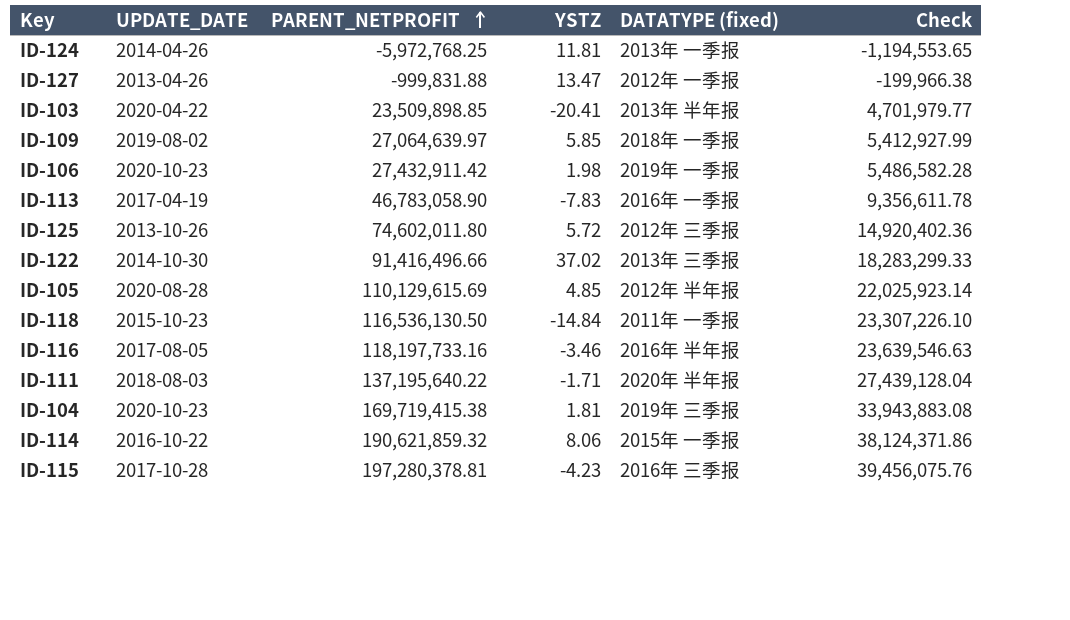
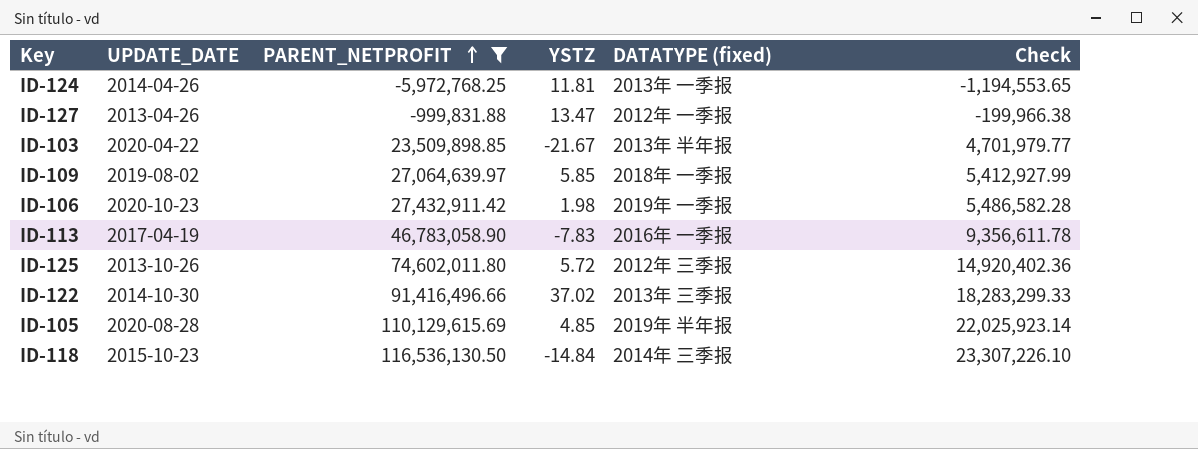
filter: none -> PARENT_NETPROFIT <= 116,536,130.50
ID-103 | YSTZ: -20.41 -> -21.67
ID-105 | DATATYPE (fixed): 2012年 半年报 -> 2019年 半年报
ID-118 | DATATYPE (fixed): 2011年 一季报 -> 2014年 三季报

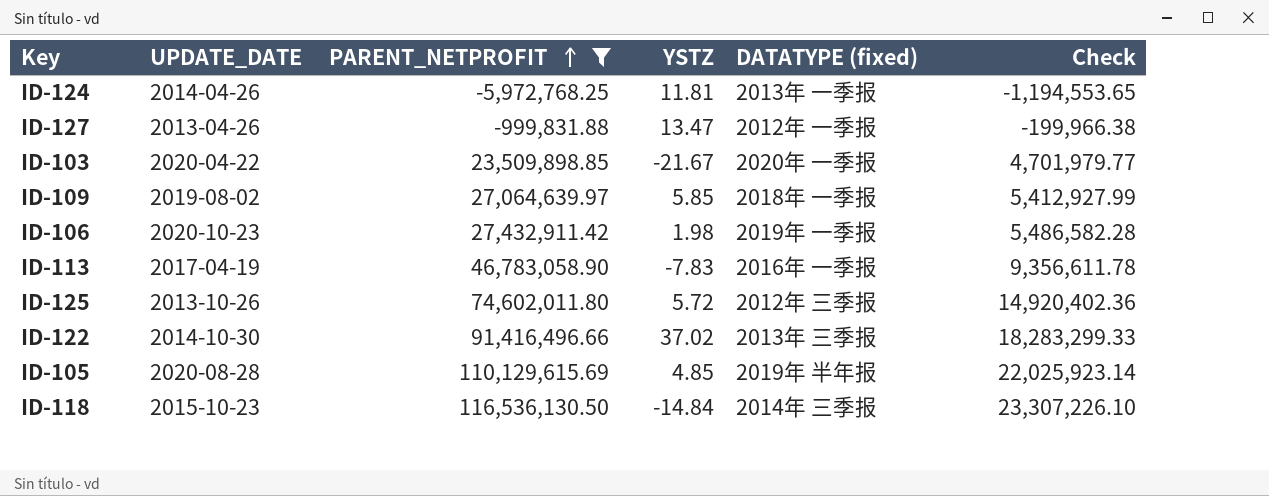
ID-103 | DATATYPE (fixed): 2013年 半年报 -> 2020年 一季报

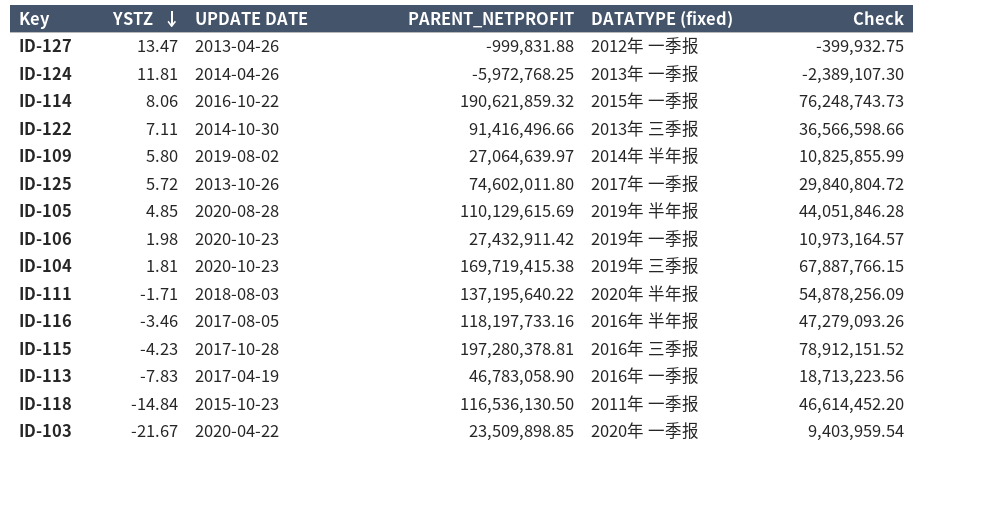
filter: PARENT_NETPROFIT <= 116,536,130.50 -> none
row order: PARENT_NETPROFIT ascending -> YSTZ descending
column YSTZ | position: 4 -> 2
column name: UPDATE_DATE -> UPDATE DATE
column Check | formula: [PARENT_NETPROFIT] * 0.2 -> [PARENT_NETPROFIT] * 0.4
ID-122 | YSTZ: 37.02 -> 7.11
ID-109 | YSTZ: 5.85 -> 5.80
ID-109 | DATATYPE (fixed): 2018年 一季报 -> 2014年 半年报
ID-125 | DATATYPE (fixed): 2012年 三季报 -> 2017年 一季报
ID-118 | DATATYPE (fixed): 2014年 三季报 -> 2011年 一季报

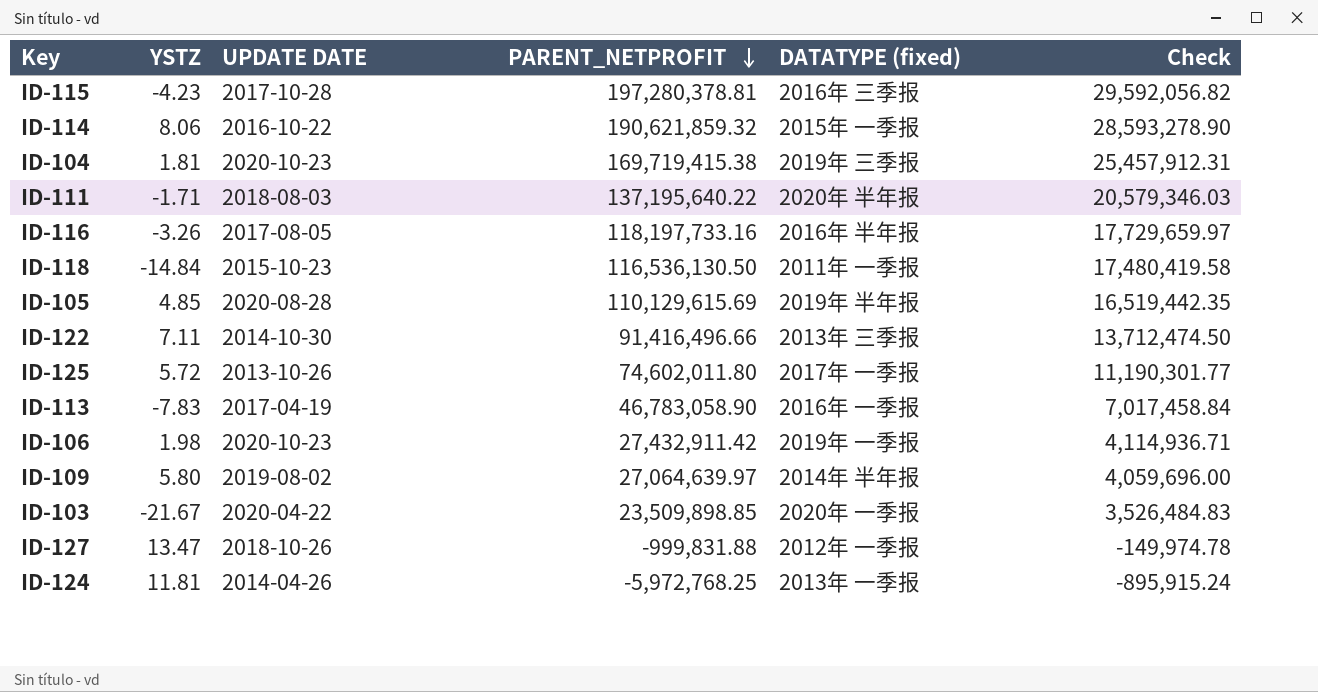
row order: YSTZ descending -> PARENT_NETPROFIT descending
column Check | formula: [PARENT_NETPROFIT] * 0.4 -> [PARENT_NETPROFIT] * 0.15
ID-116 | YSTZ: -3.46 -> -3.26
ID-127 | UPDATE DATE: 2013-04-26 -> 2018-10-26

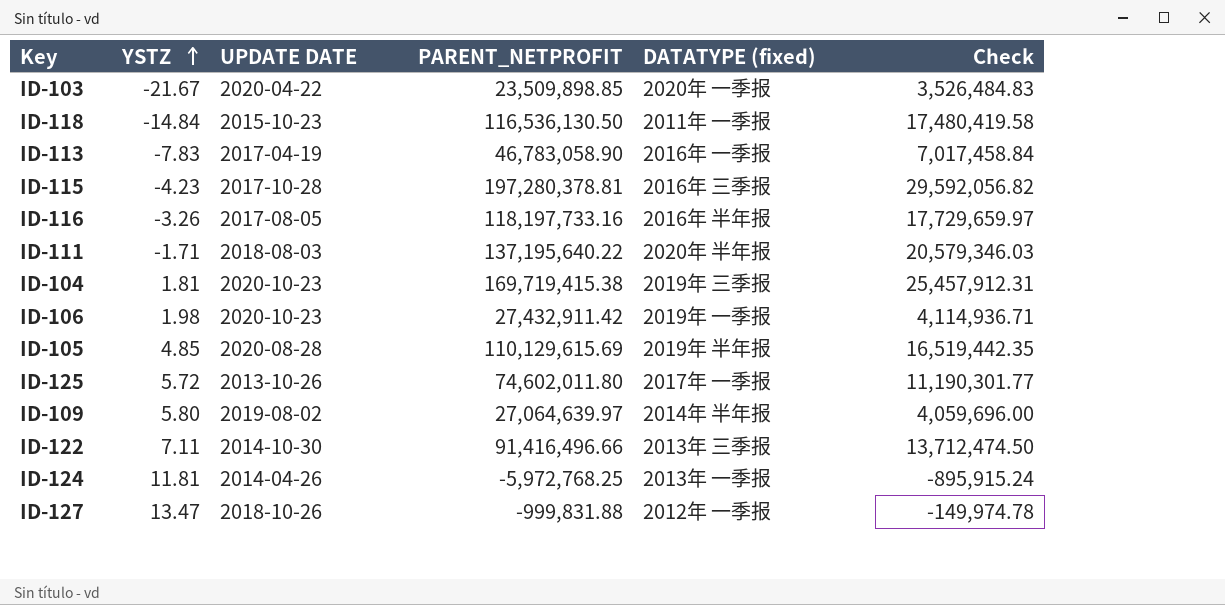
row order: PARENT_NETPROFIT descending -> YSTZ ascending
row ID-114: 8.06 | 2016-10-22 | 190,621,859.32 | 2015年 一季报 | 28,593,278.90 -> none

